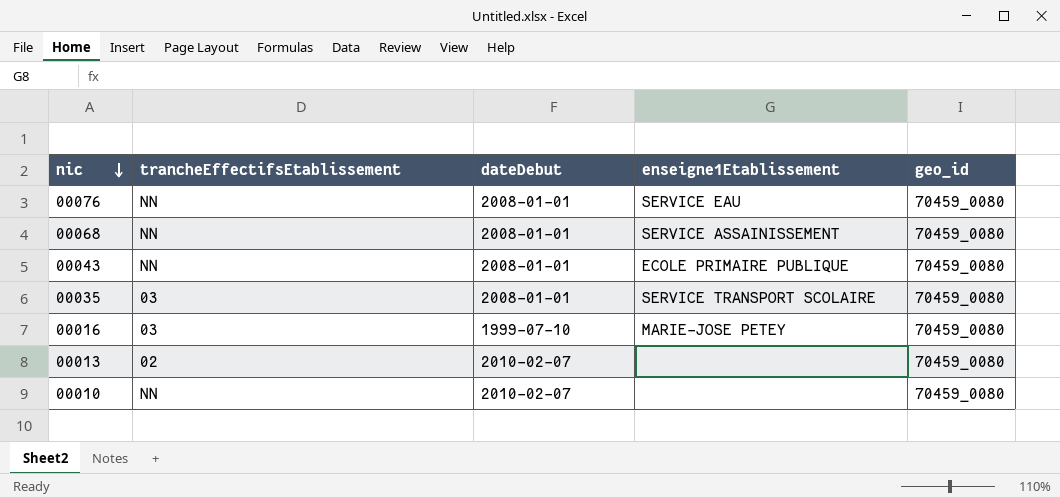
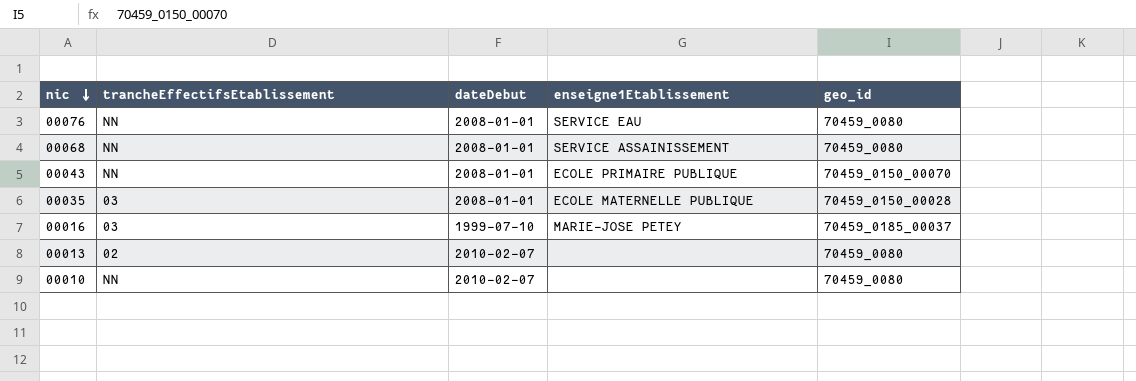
00043 | geo_id: 70459_0080 -> 70459_0150_00070
00035 | enseigne1Etablissement: SERVICE TRANSPORT SCOLAIRE -> ECOLE MATERNELLE PUBLIQUE
00035 | geo_id: 70459_0080 -> 70459_0150_00028
00016 | geo_id: 70459_0080 -> 70459_0185_00037

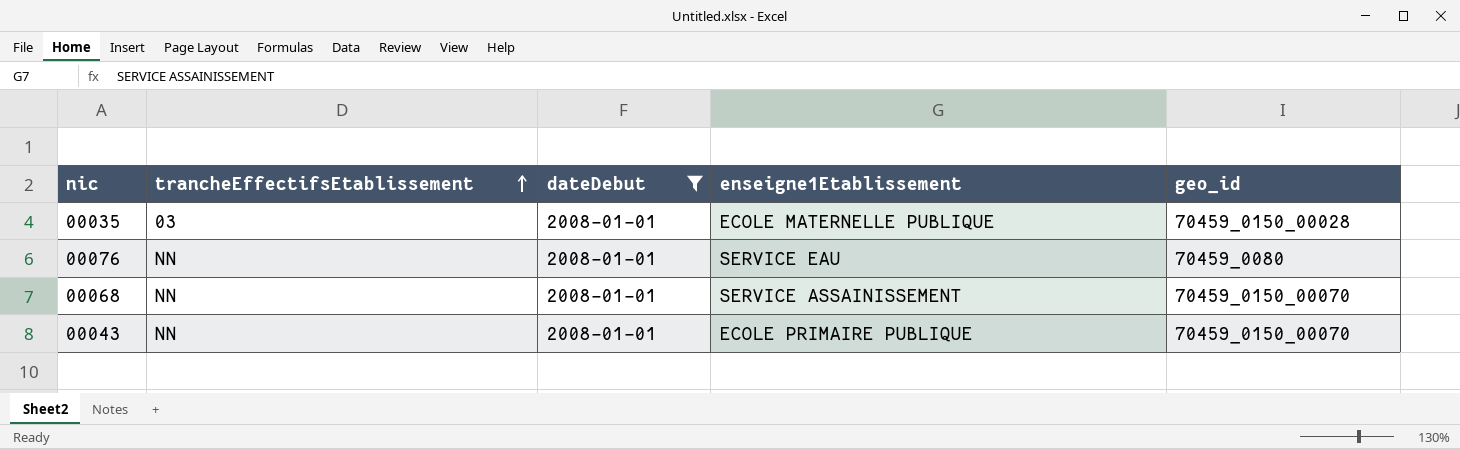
filter: none -> dateDebut = 2008-01-01
row order: nic descending -> trancheEffectifsEtablissement ascending
00068 | geo_id: 70459_0080 -> 70459_0150_00070

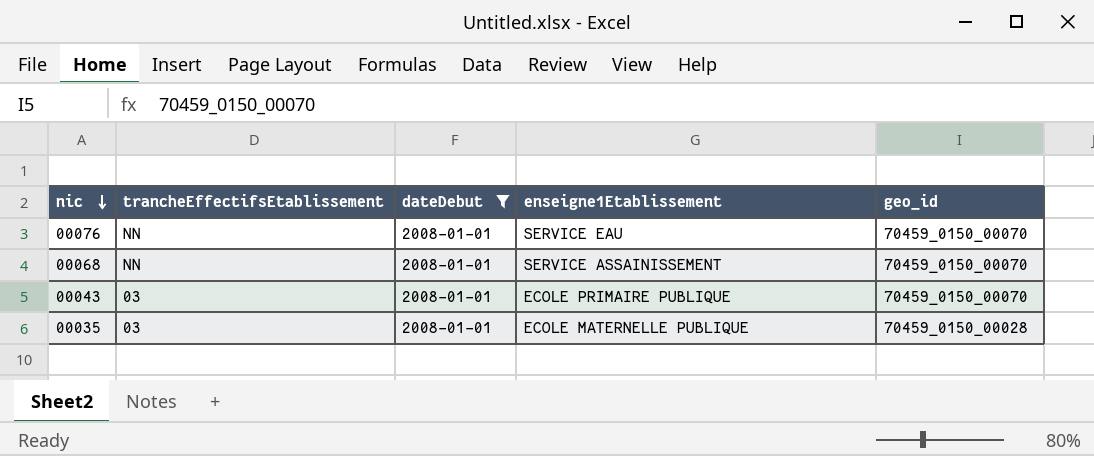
row order: trancheEffectifsEtablissement ascending -> nic descending
00076 | geo_id: 70459_0080 -> 70459_0150_00070
00043 | trancheEffectifsEtablissement: NN -> 03

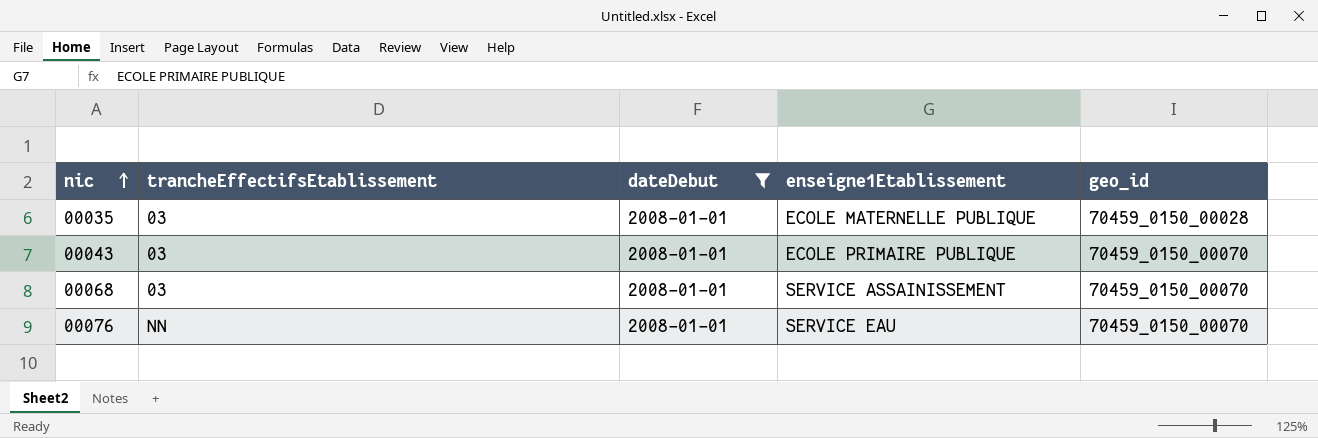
row order: nic descending -> nic ascending
00068 | trancheEffectifsEtablissement: NN -> 03

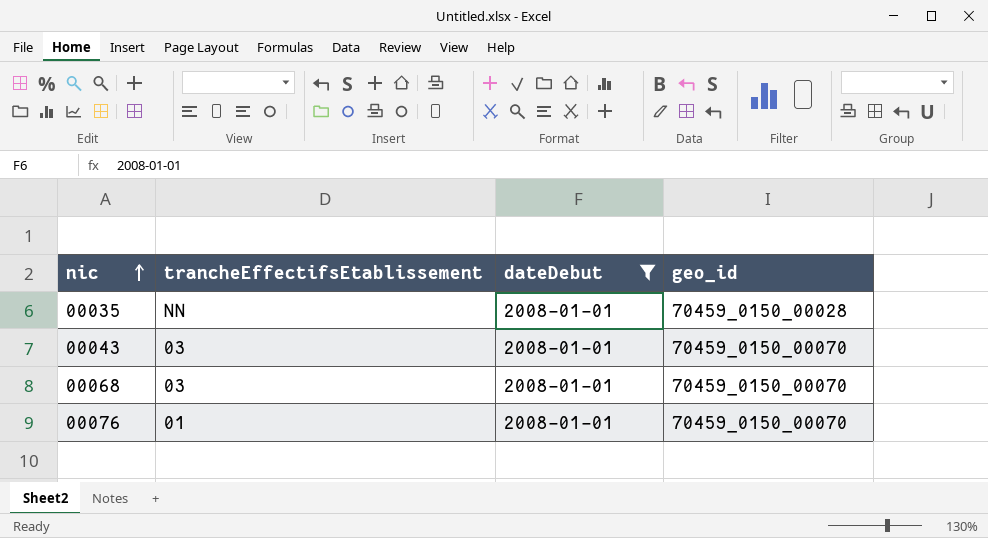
column enseigne1Etablissement | position: 4 -> none
00035 | trancheEffectifsEtablissement: 03 -> NN
00076 | trancheEffectifsEtablissement: NN -> 01

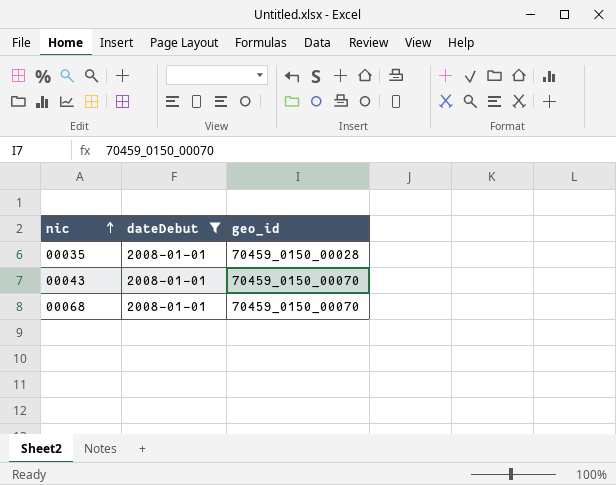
column trancheEffectifsEtablissement | position: 2 -> none
row 00076: 01 | 2008-01-01 | 70459_0150_00070 -> none

